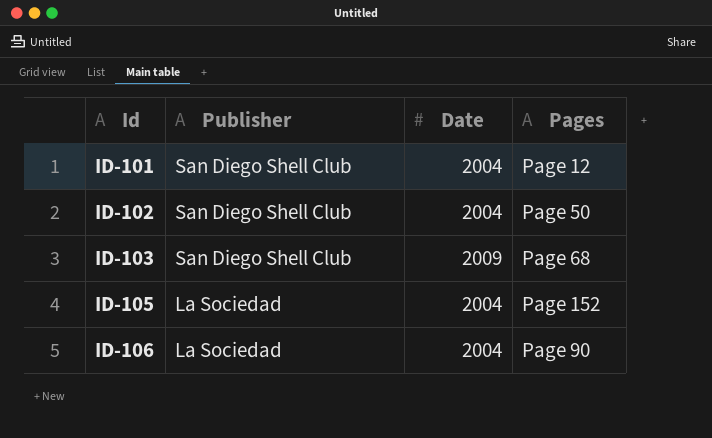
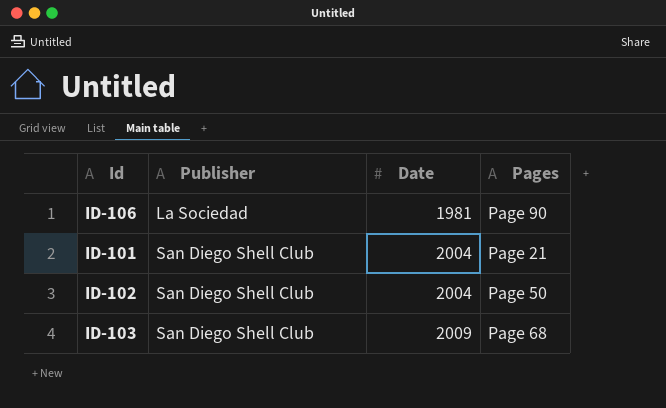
row order: Id ascending -> Publisher ascending
row ID-105: La Sociedad | 2004 | Page 152 -> none
ID-106 | Date: 2004 -> 1981
ID-101 | Pages: Page 12 -> Page 21

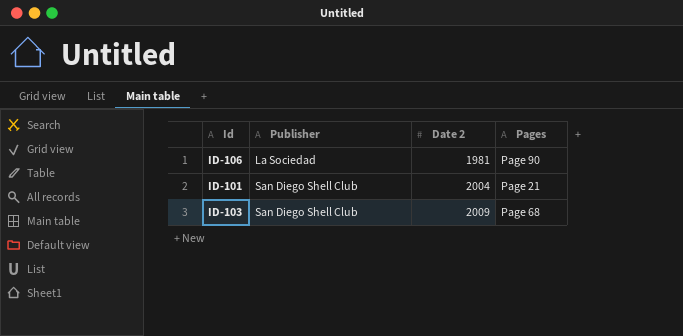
column name: Date -> Date 2
row ID-102: San Diego Shell Club | 2004 | Page 50 -> none

